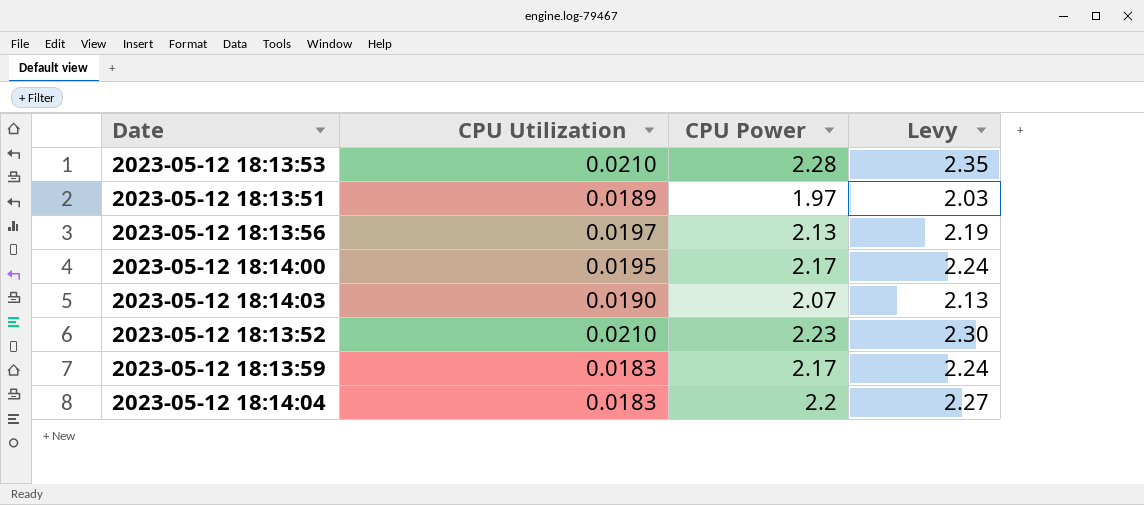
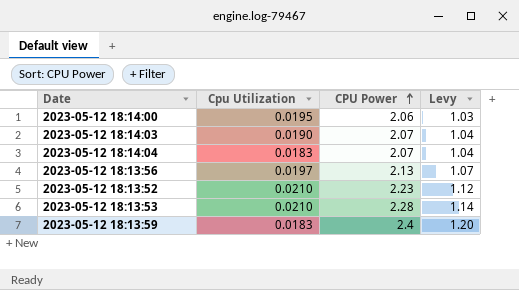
row order: none -> CPU Power ascending
column name: CPU Utilization -> Cpu Utilization
column Levy | formula: [CPU Power] * 1.03 -> [CPU Power] * 0.5
row 2023-05-12 18:13:51: 0.0189 | 1.97 | 2.03 -> none
2023-05-12 18:14:00 | CPU Power: 2.17 -> 2.06
2023-05-12 18:14:04 | CPU Power: 2.2 -> 2.07
2023-05-12 18:13:59 | CPU Power: 2.17 -> 2.4

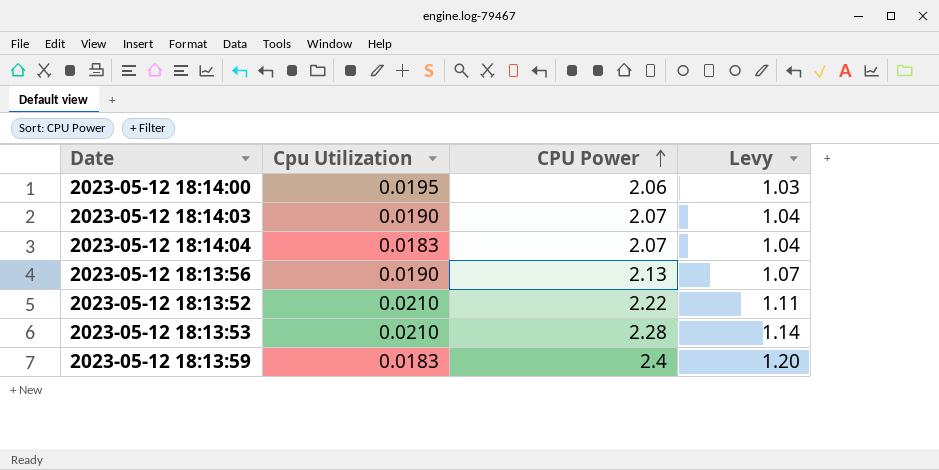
2023-05-12 18:13:56 | Cpu Utilization: 0.0197 -> 0.0190
2023-05-12 18:13:52 | CPU Power: 2.23 -> 2.22
2023-05-12 18:13:52 | Levy: 1.12 -> 1.11

